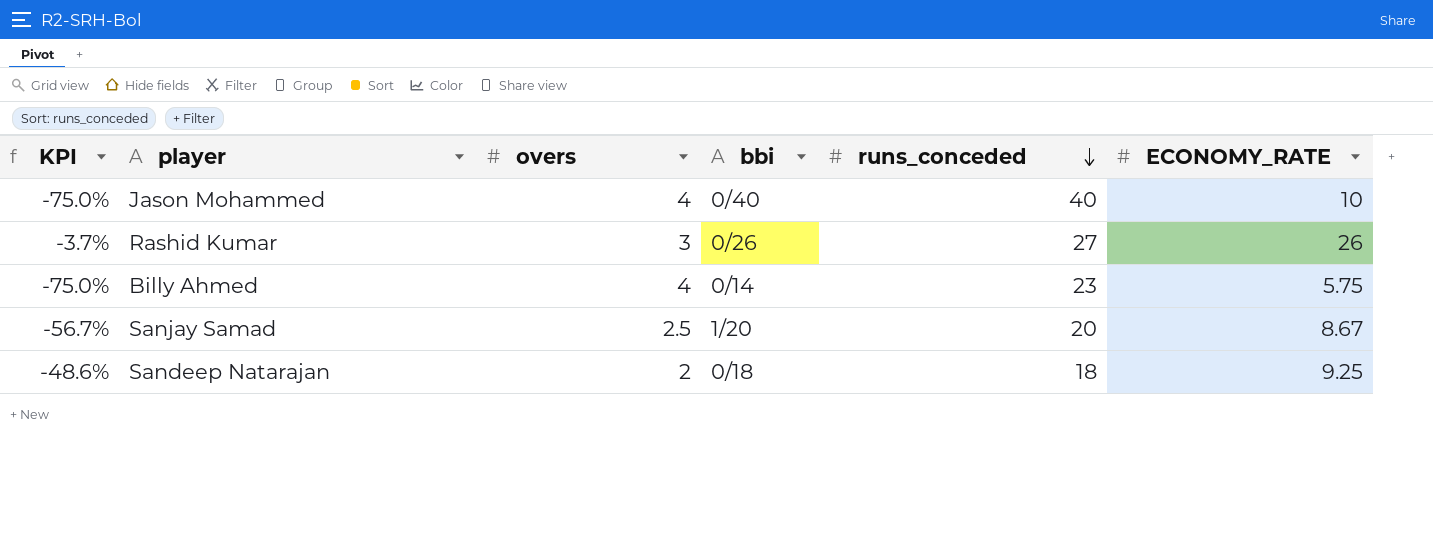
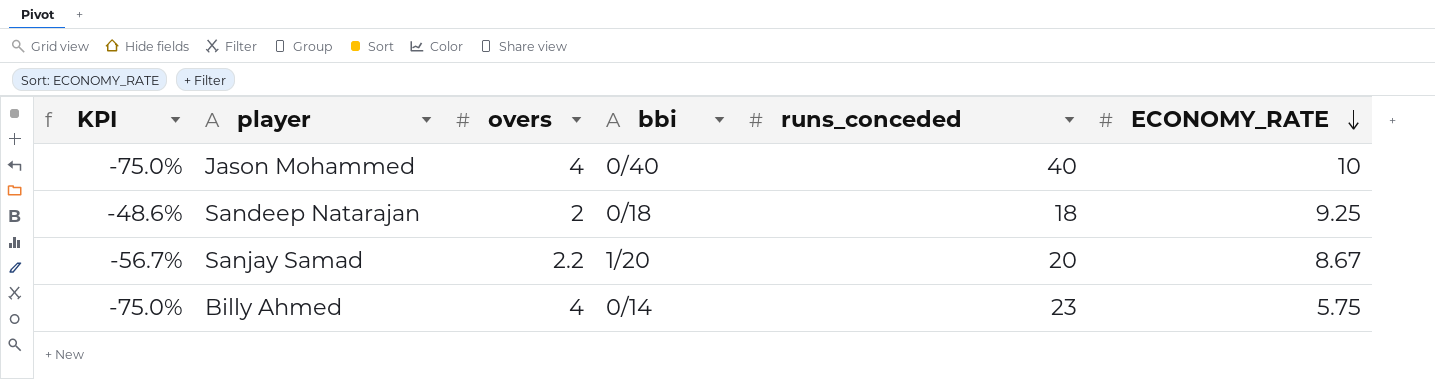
row order: runs_conceded descending -> ECONOMY_RATE descending
row Rashid Kumar: -3.7% | 3 | 0/26 | 27 | 26 -> none
Sanjay Samad | overs: 2.5 -> 2.2

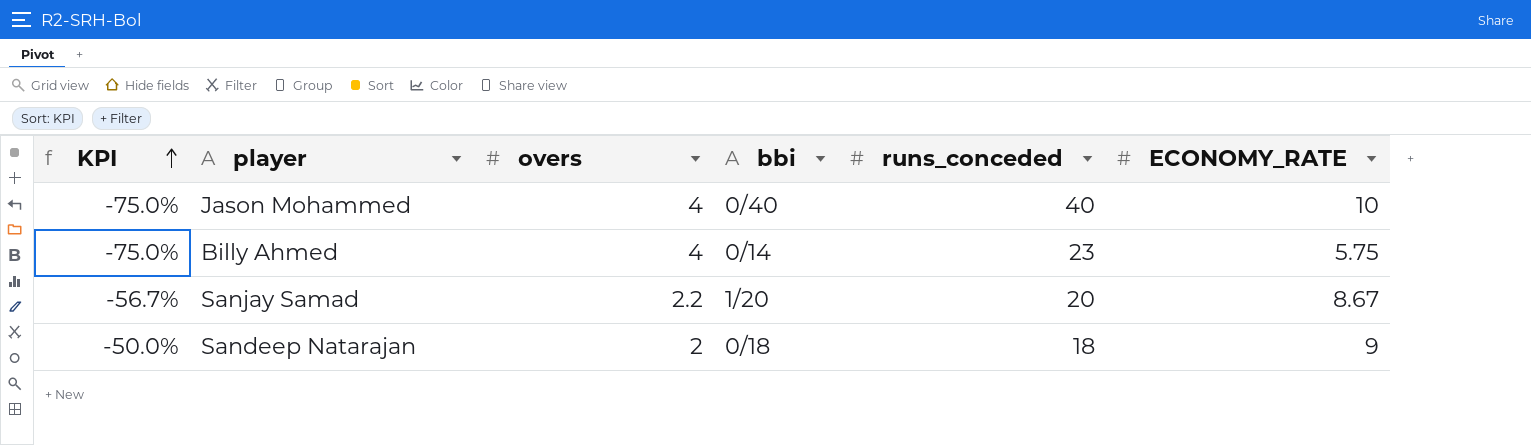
row order: ECONOMY_RATE descending -> KPI ascending
Sandeep Natarajan | KPI: -48.6% -> -50.0%
Sandeep Natarajan | ECONOMY_RATE: 9.25 -> 9

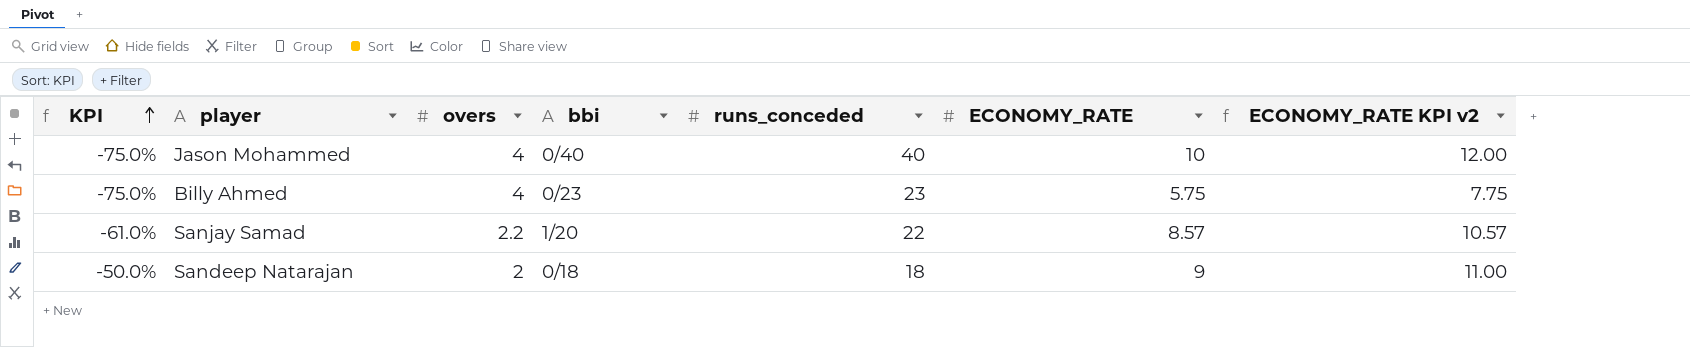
column ECONOMY_RATE KPI v2 | formula: none -> [ECONOMY_RATE] + 2
Billy Ahmed | bbi: 0/14 -> 0/23
Sanjay Samad | KPI: -56.7% -> -61.0%
Sanjay Samad | runs_conceded: 20 -> 22
Sanjay Samad | ECONOMY_RATE: 8.67 -> 8.57

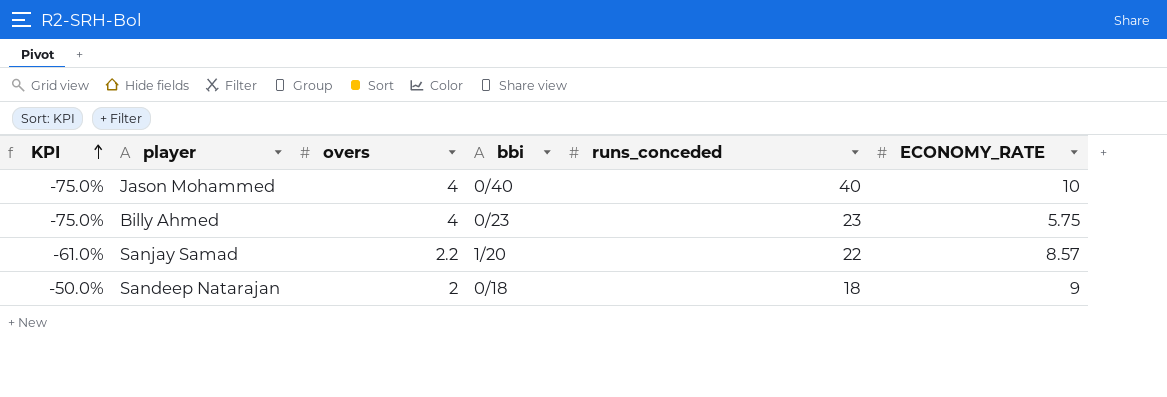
column ECONOMY_RATE KPI v2 | formula: [ECONOMY_RATE] + 2 -> none

